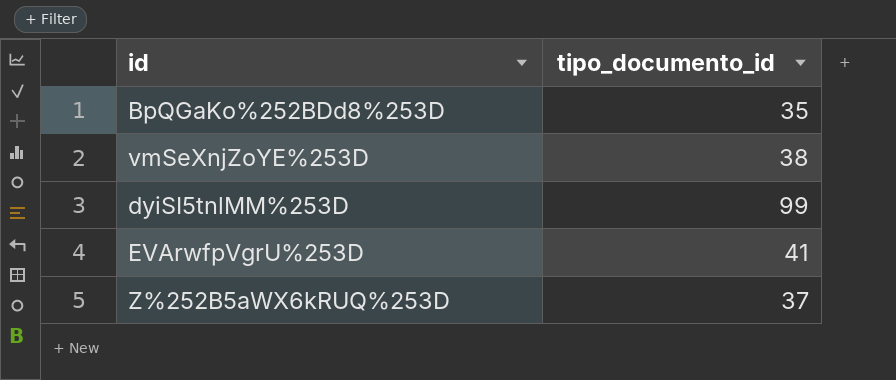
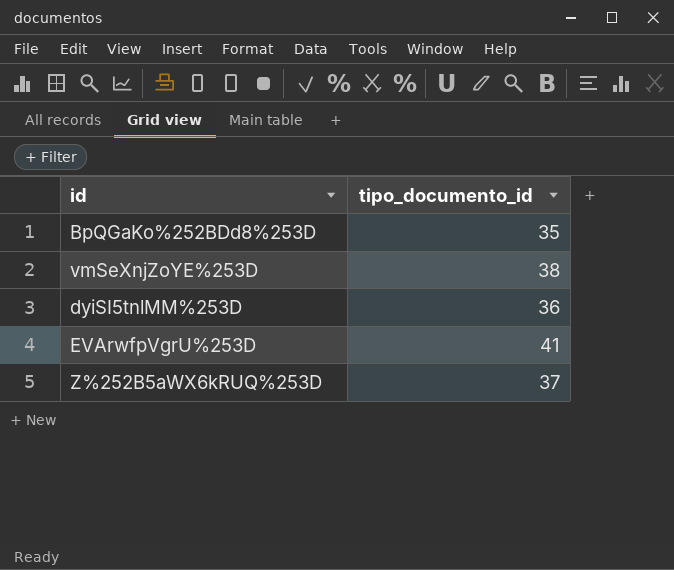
dyiSI5tnlMM%253D | tipo_documento_id: 99 -> 36

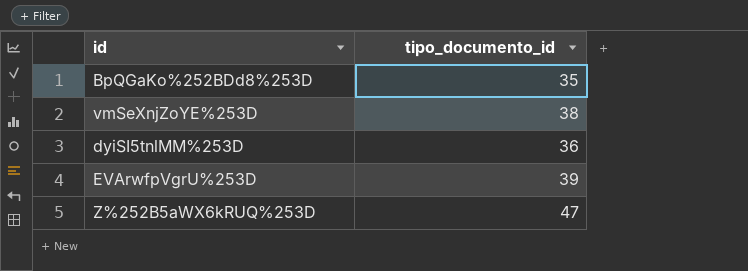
EVArwfpVgrU%253D | tipo_documento_id: 41 -> 39
Z%252B5aWX6kRUQ%253D | tipo_documento_id: 37 -> 47

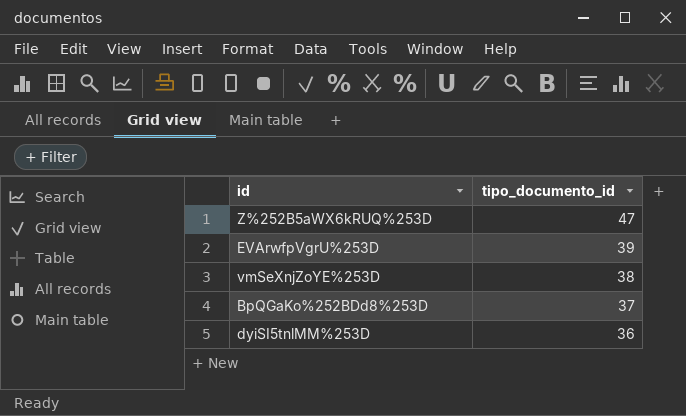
row order: none -> tipo_documento_id descending
BpQGaKo%252BDd8%253D | tipo_documento_id: 35 -> 37

